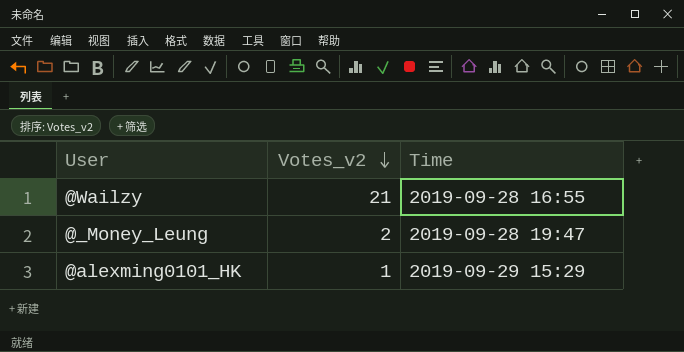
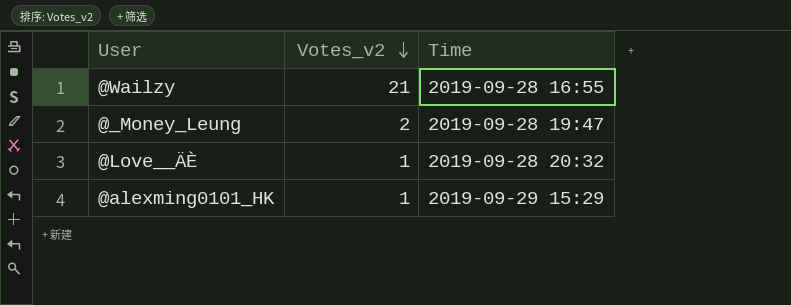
row @Love__ÄÈ: none -> 1 | 2019-09-28 20:32

